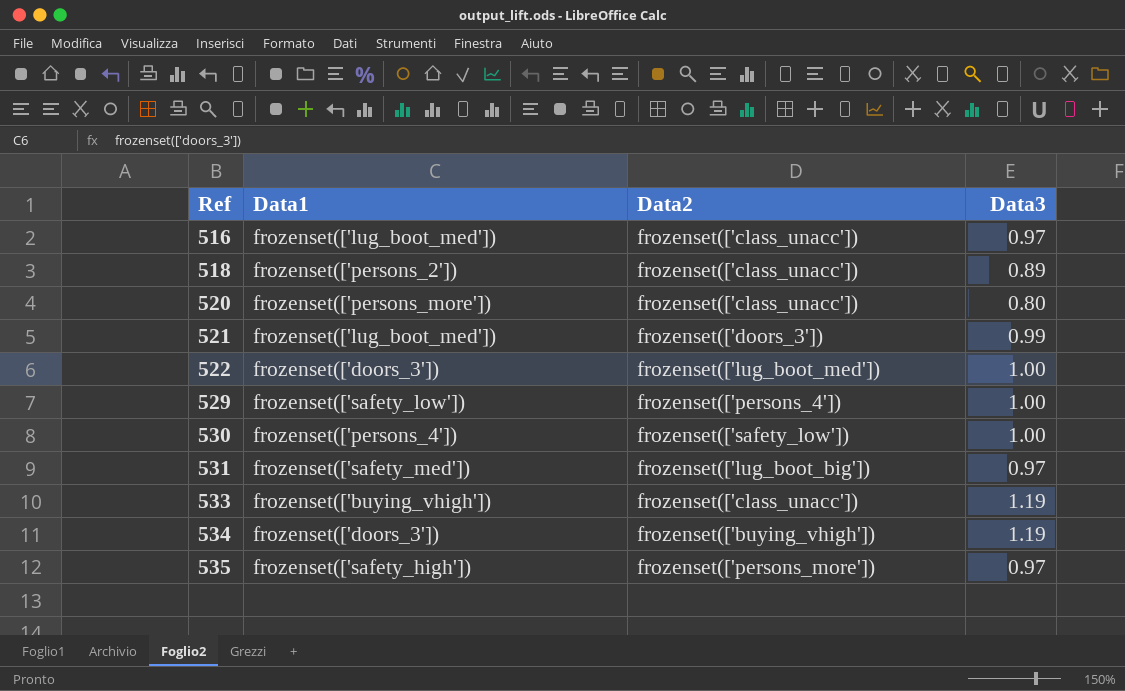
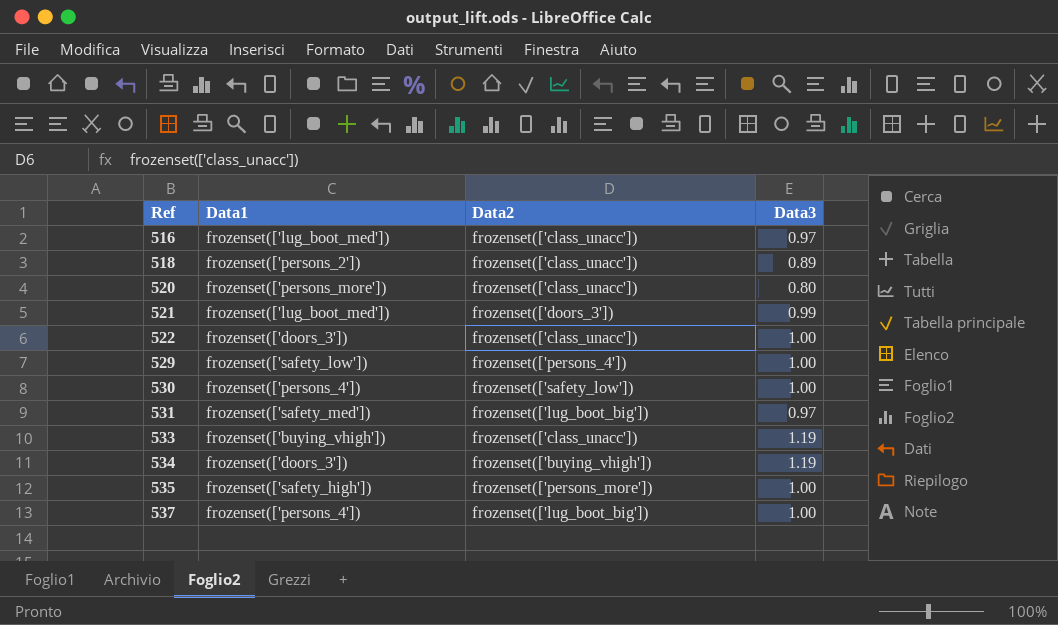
522 | Data2: frozenset(['lug_boot_med']) -> frozenset(['class_unacc'])
535 | Data3: 0.97 -> 1.00
row 537: none -> frozenset(['persons_4']) | frozenset(['lug_boot_big']) | 1.00

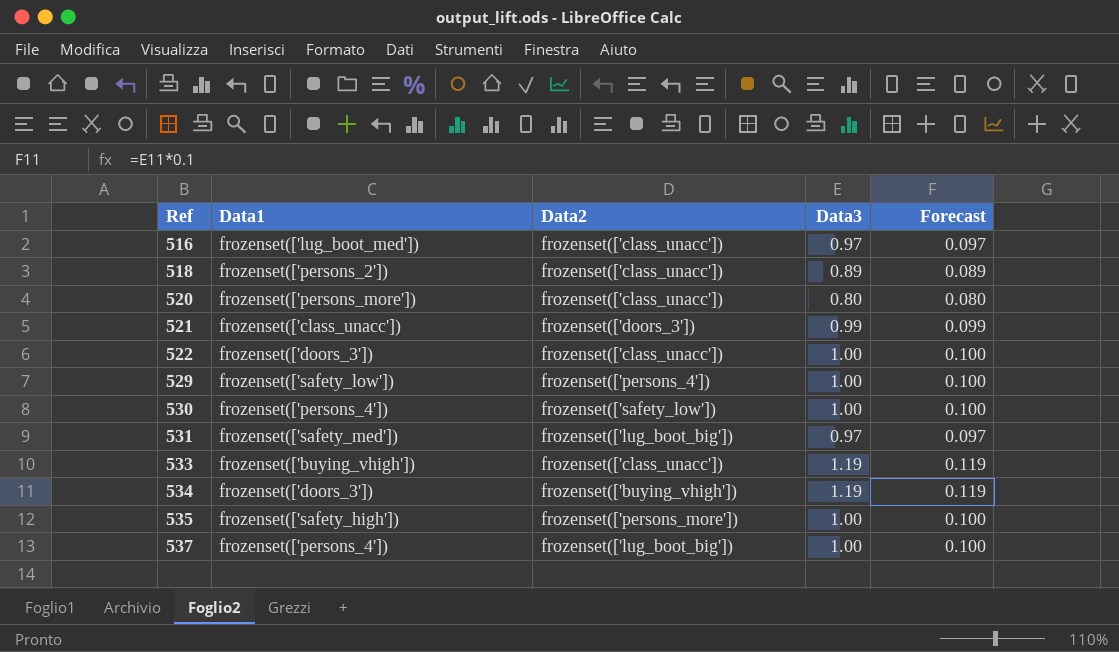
column Forecast | formula: none -> [Data3] * 0.1
521 | Data1: frozenset(['lug_boot_med']) -> frozenset(['class_unacc'])

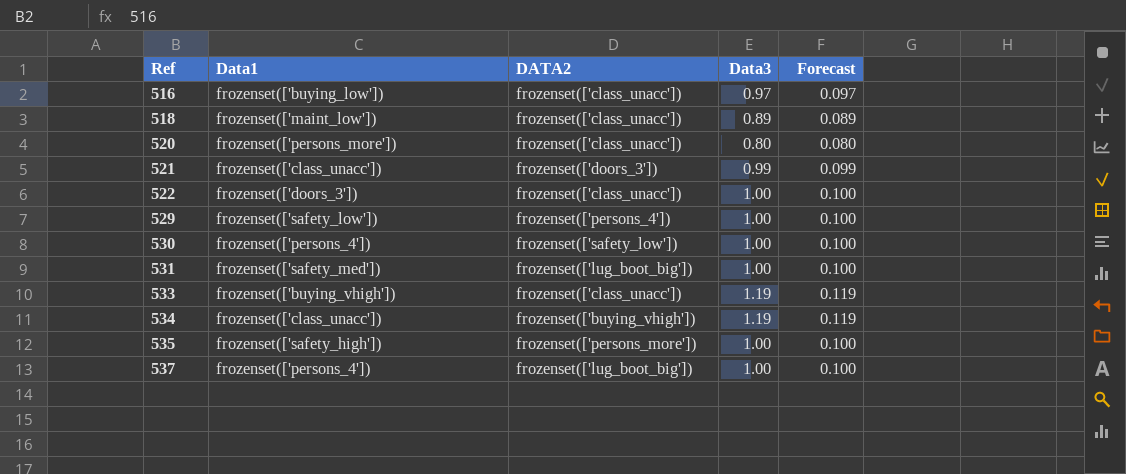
column name: Data2 -> DATA2
516 | Data1: frozenset(['lug_boot_med']) -> frozenset(['buying_low'])
518 | Data1: frozenset(['persons_2']) -> frozenset(['maint_low'])
531 | Data3: 0.97 -> 1.00
531 | Forecast: 0.097 -> 0.100
534 | Data1: frozenset(['doors_3']) -> frozenset(['class_unacc'])

